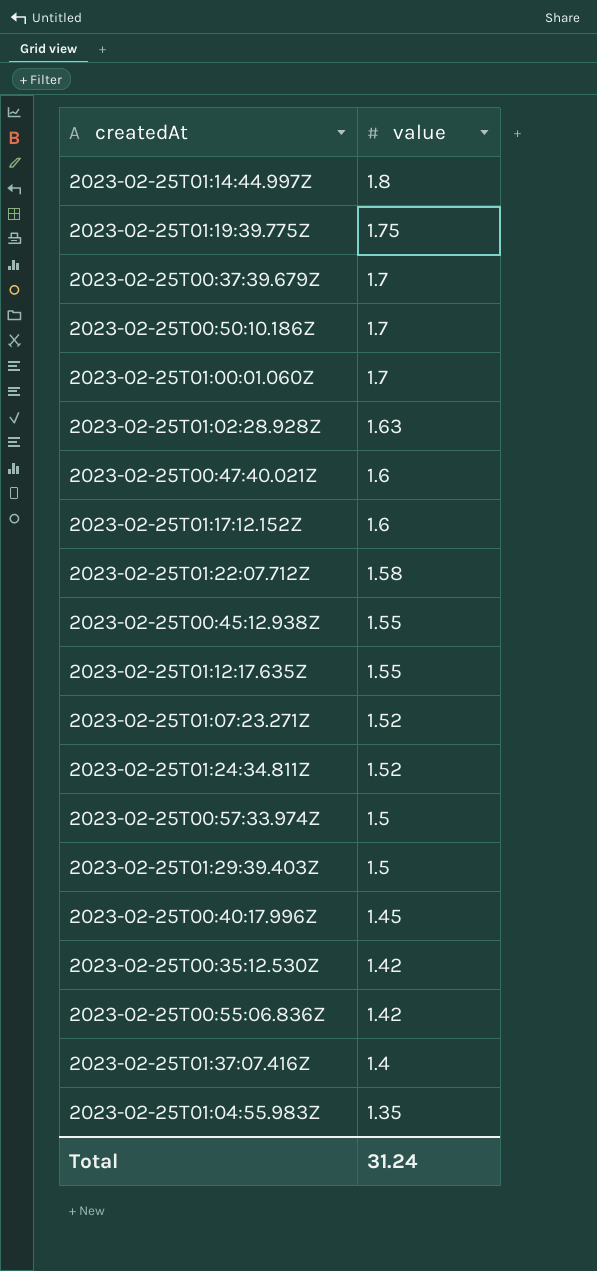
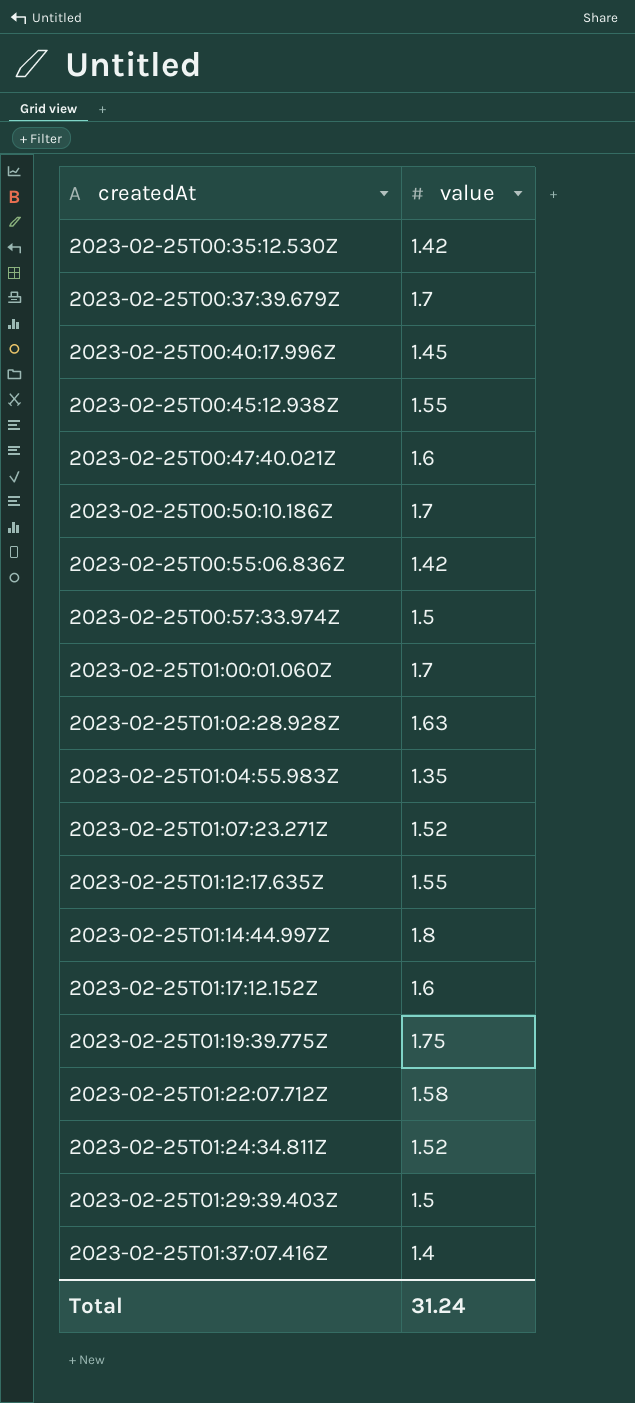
row order: value descending -> createdAt ascending

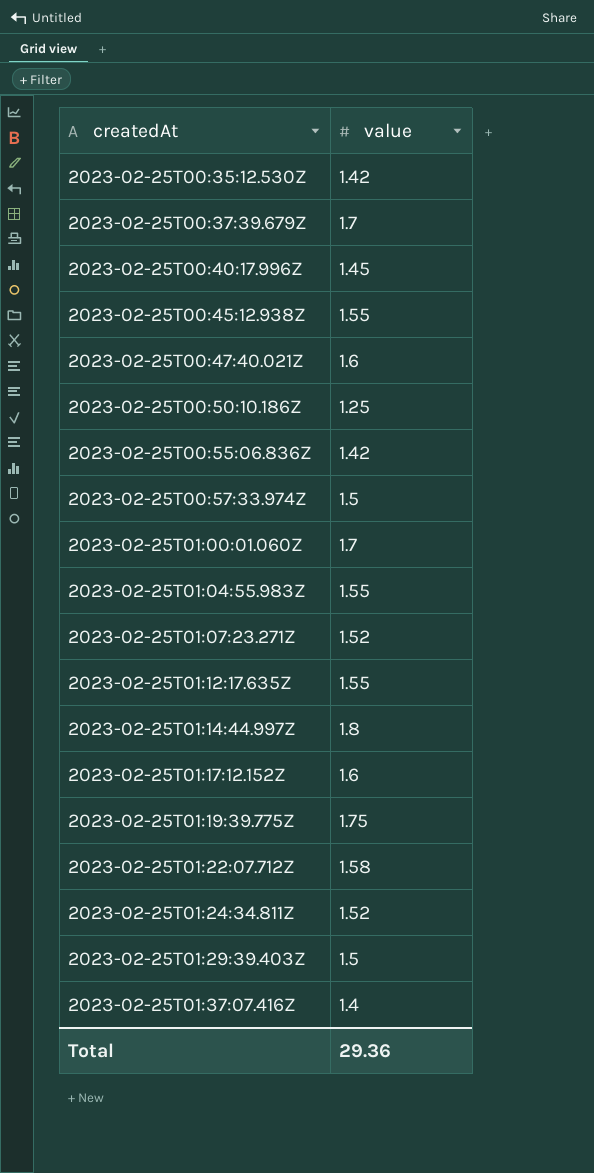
row 2023-02-25T01:02:28.928Z: 1.63 -> none
2023-02-25T00:50:10.186Z | value: 1.7 -> 1.25
2023-02-25T01:04:55.983Z | value: 1.35 -> 1.55
Total | value: 31.24 -> 29.36

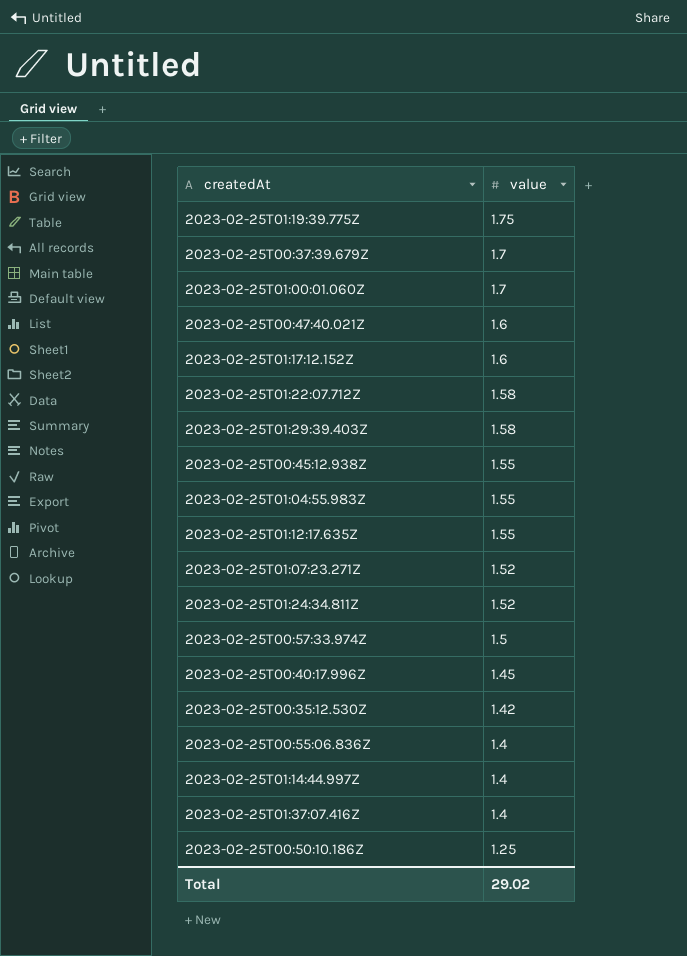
row order: createdAt ascending -> value descending
2023-02-25T01:29:39.403Z | value: 1.5 -> 1.58
2023-02-25T00:55:06.836Z | value: 1.42 -> 1.4
2023-02-25T01:14:44.997Z | value: 1.8 -> 1.4
Total | value: 29.36 -> 29.02

